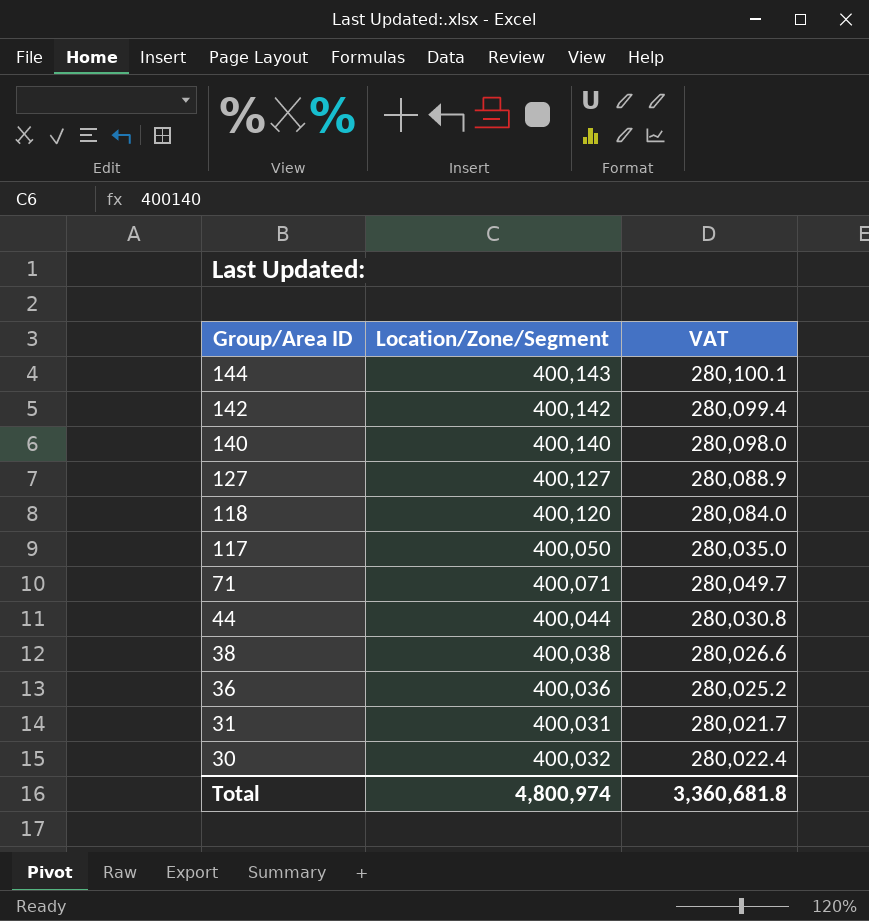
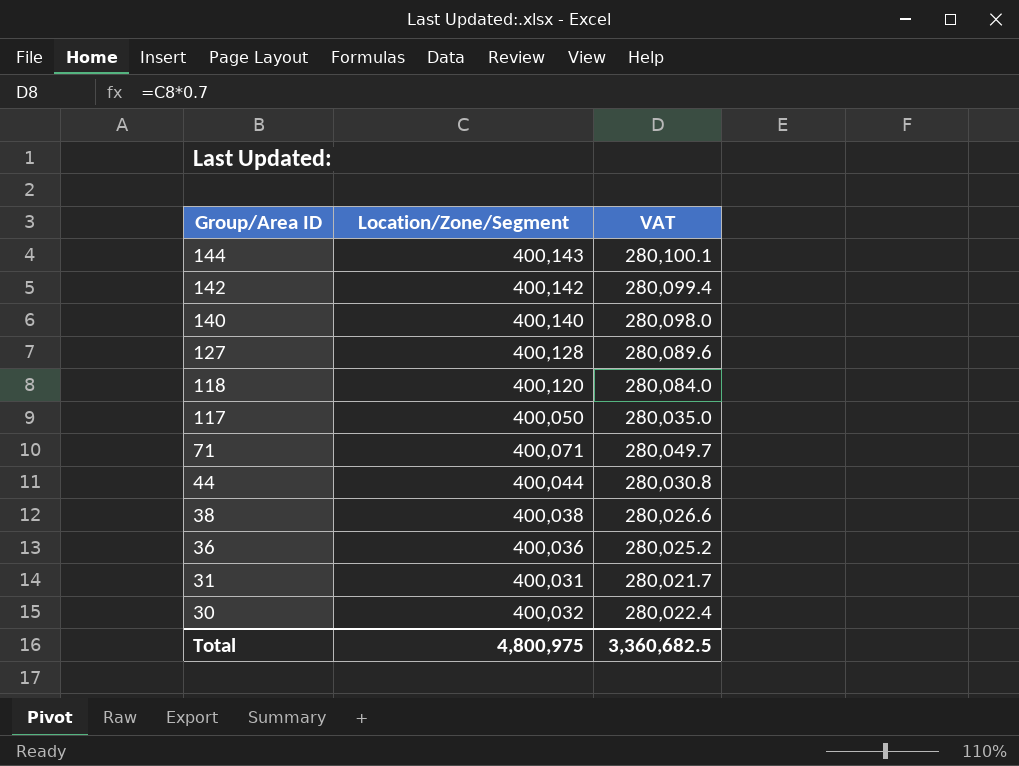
127 | Location/Zone/Segment: 400,127 -> 400,128
127 | VAT: 280,088.9 -> 280,089.6
Total | Location/Zone/Segment: 4,800,974 -> 4,800,975
Total | VAT: 3,360,681.8 -> 3,360,682.5

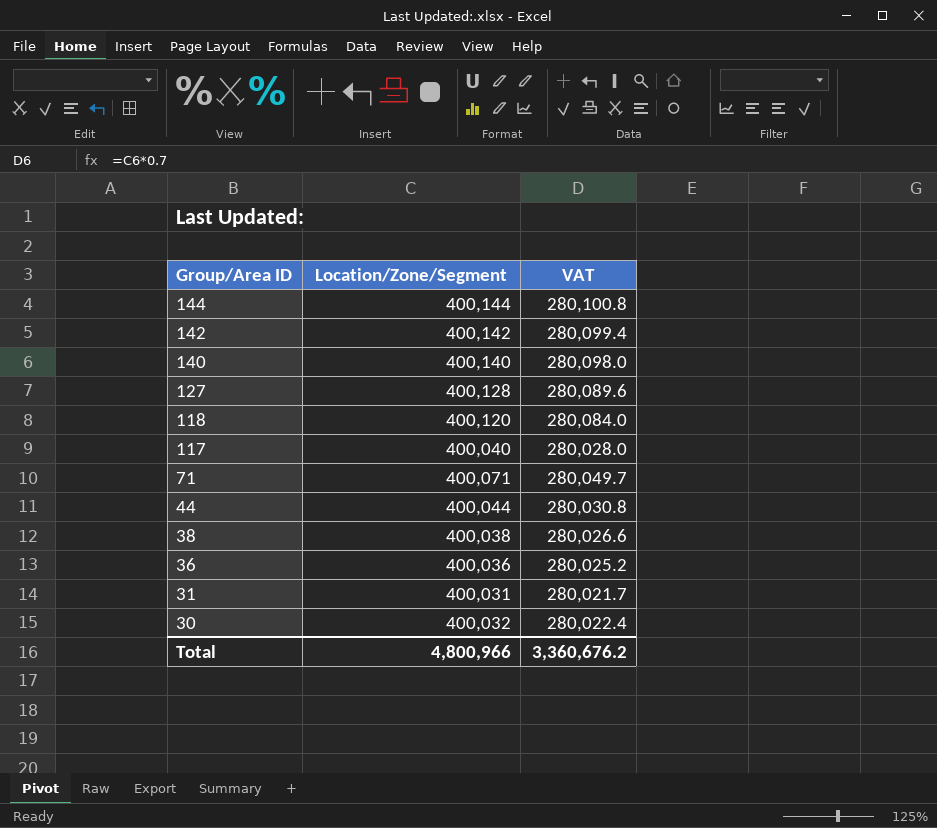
144 | Location/Zone/Segment: 400,143 -> 400,144
144 | VAT: 280,100.1 -> 280,100.8
117 | Location/Zone/Segment: 400,050 -> 400,040
117 | VAT: 280,035.0 -> 280,028.0
Total | Location/Zone/Segment: 4,800,975 -> 4,800,966
Total | VAT: 3,360,682.5 -> 3,360,676.2

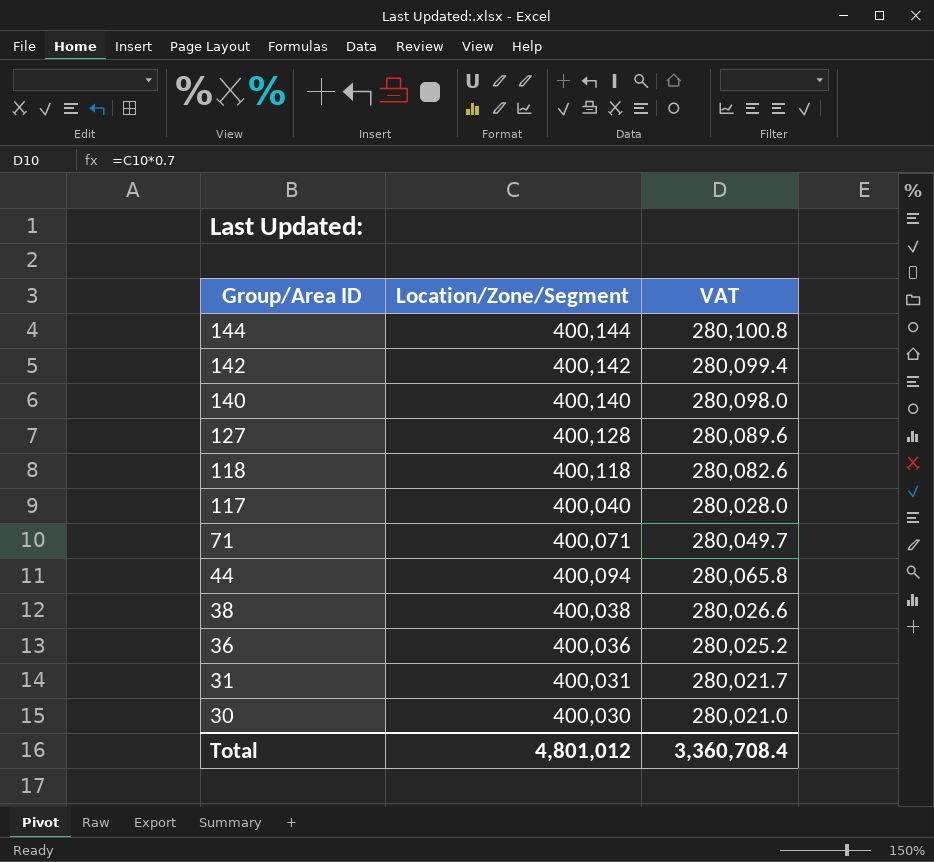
118 | Location/Zone/Segment: 400,120 -> 400,118
118 | VAT: 280,084.0 -> 280,082.6
44 | Location/Zone/Segment: 400,044 -> 400,094
44 | VAT: 280,030.8 -> 280,065.8
30 | Location/Zone/Segment: 400,032 -> 400,030
30 | VAT: 280,022.4 -> 280,021.0
Total | Location/Zone/Segment: 4,800,966 -> 4,801,012
Total | VAT: 3,360,676.2 -> 3,360,708.4

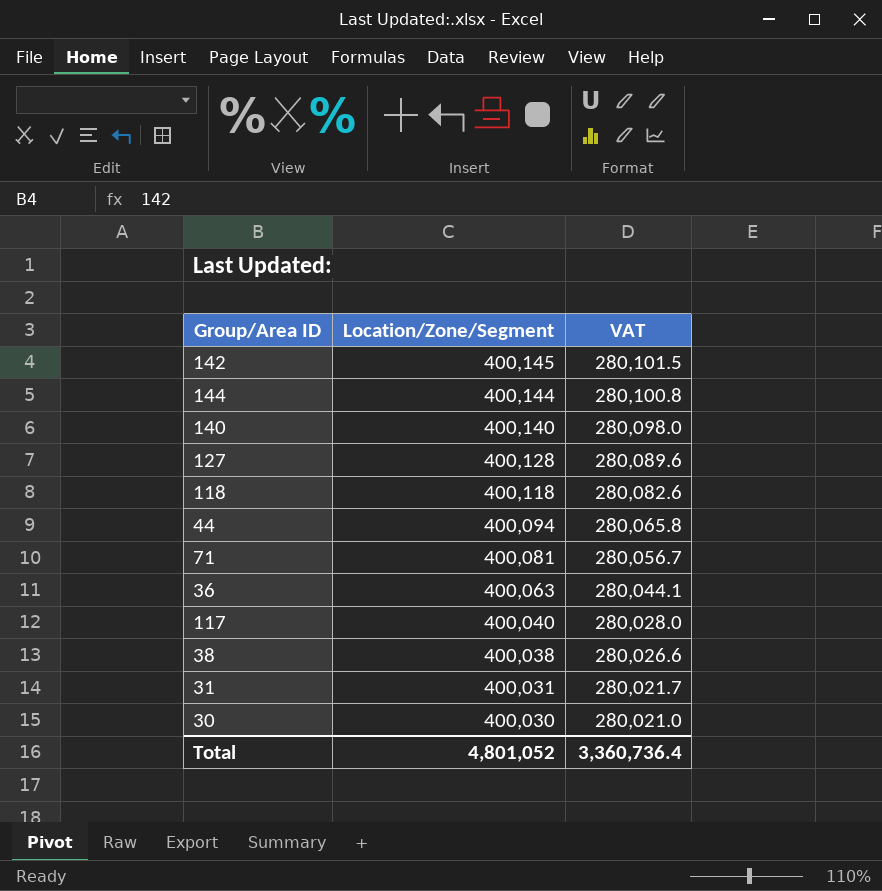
row order: Group/Area ID descending -> Location/Zone/Segment descending
142 | Location/Zone/Segment: 400,142 -> 400,145
142 | VAT: 280,099.4 -> 280,101.5
71 | Location/Zone/Segment: 400,071 -> 400,081
71 | VAT: 280,049.7 -> 280,056.7
36 | Location/Zone/Segment: 400,036 -> 400,063
36 | VAT: 280,025.2 -> 280,044.1
Total | Location/Zone/Segment: 4,801,012 -> 4,801,052
Total | VAT: 3,360,708.4 -> 3,360,736.4

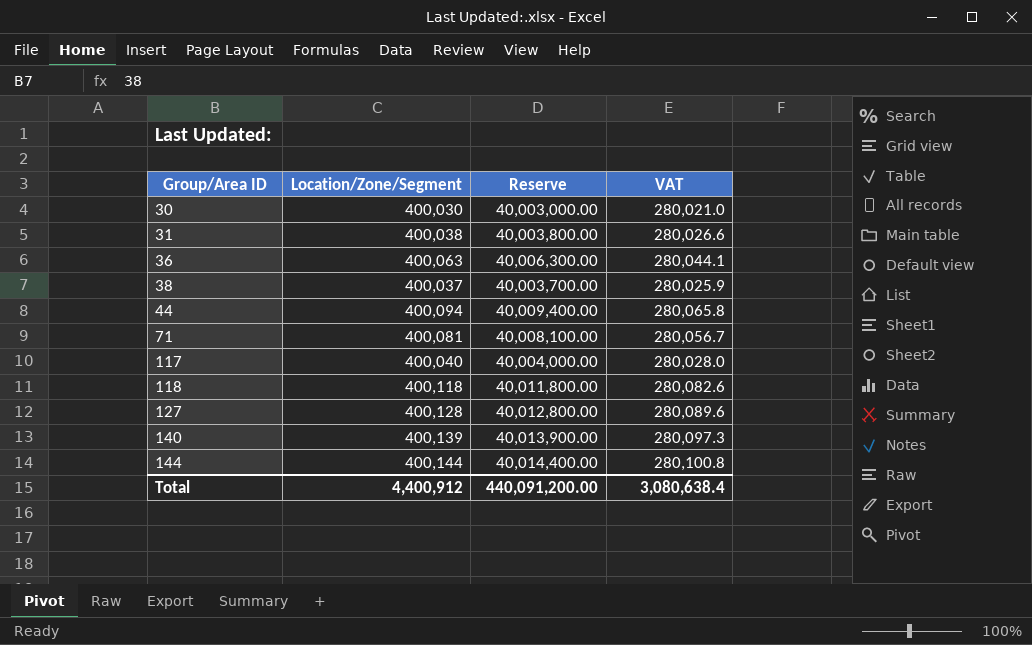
row order: Location/Zone/Segment descending -> Group/Area ID ascending
column Reserve | formula: none -> [Location/Zone/Segment] * 100
row 142: 400,145 | 280,101.5 -> none
31 | Location/Zone/Segment: 400,031 -> 400,038
31 | VAT: 280,021.7 -> 280,026.6
38 | Location/Zone/Segment: 400,038 -> 400,037
38 | VAT: 280,026.6 -> 280,025.9
140 | Location/Zone/Segment: 400,140 -> 400,139
140 | VAT: 280,098.0 -> 280,097.3
Total | Location/Zone/Segment: 4,801,052 -> 4,400,912
Total | VAT: 3,360,736.4 -> 3,080,638.4

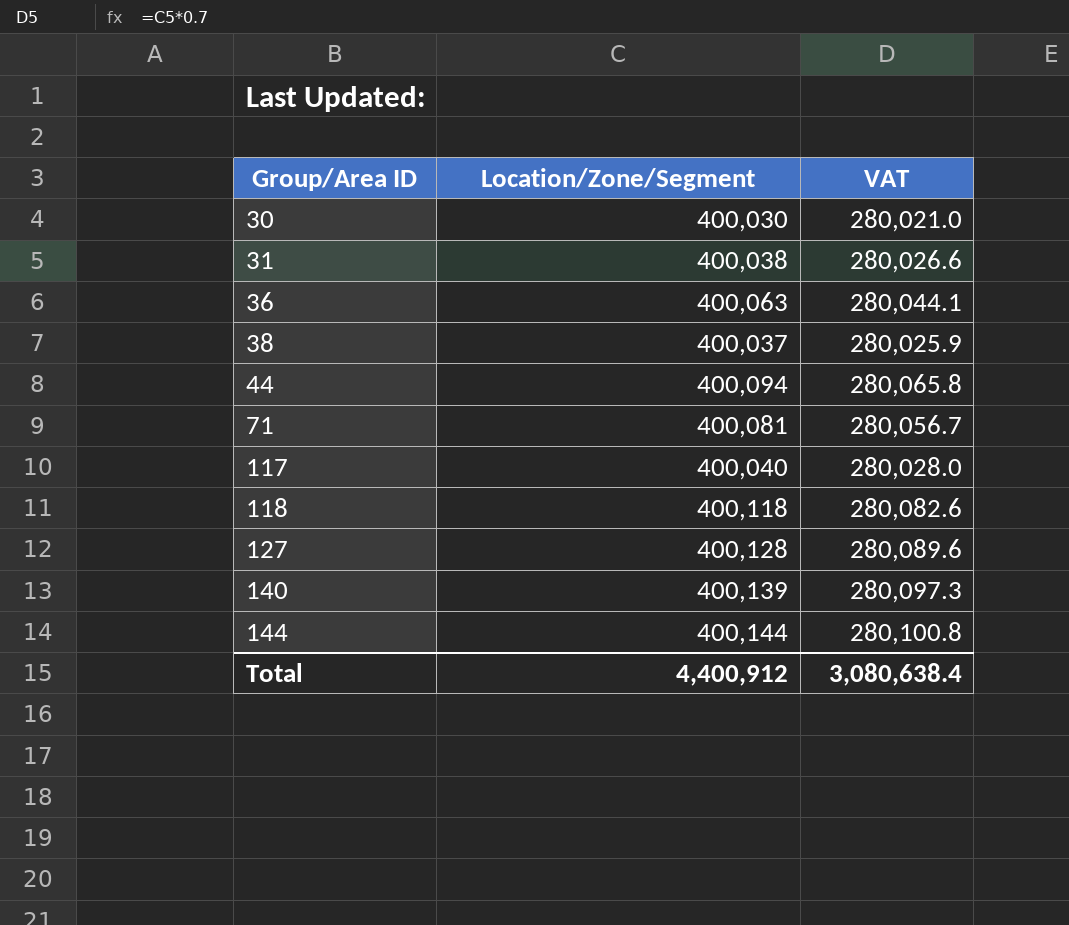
column Reserve | formula: [Location/Zone/Segment] * 100 -> none

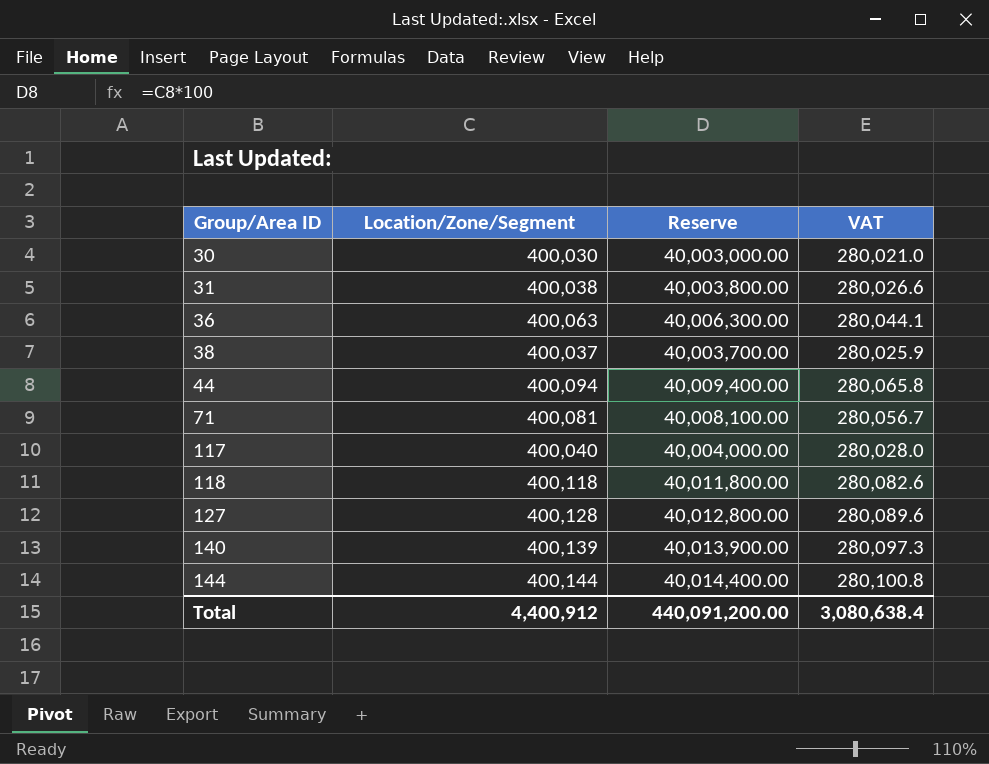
column Reserve | formula: none -> [Location/Zone/Segment] * 100

